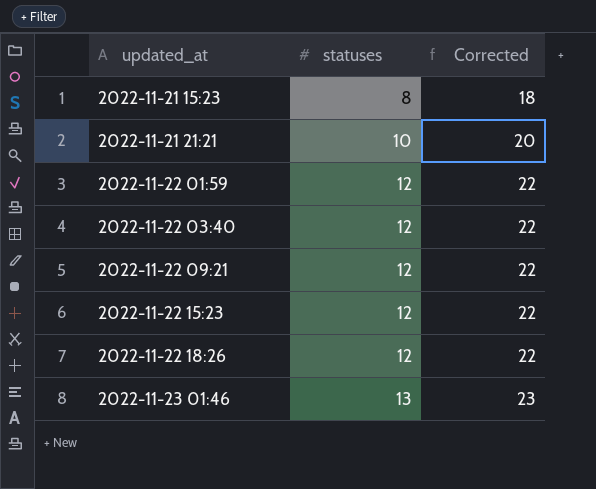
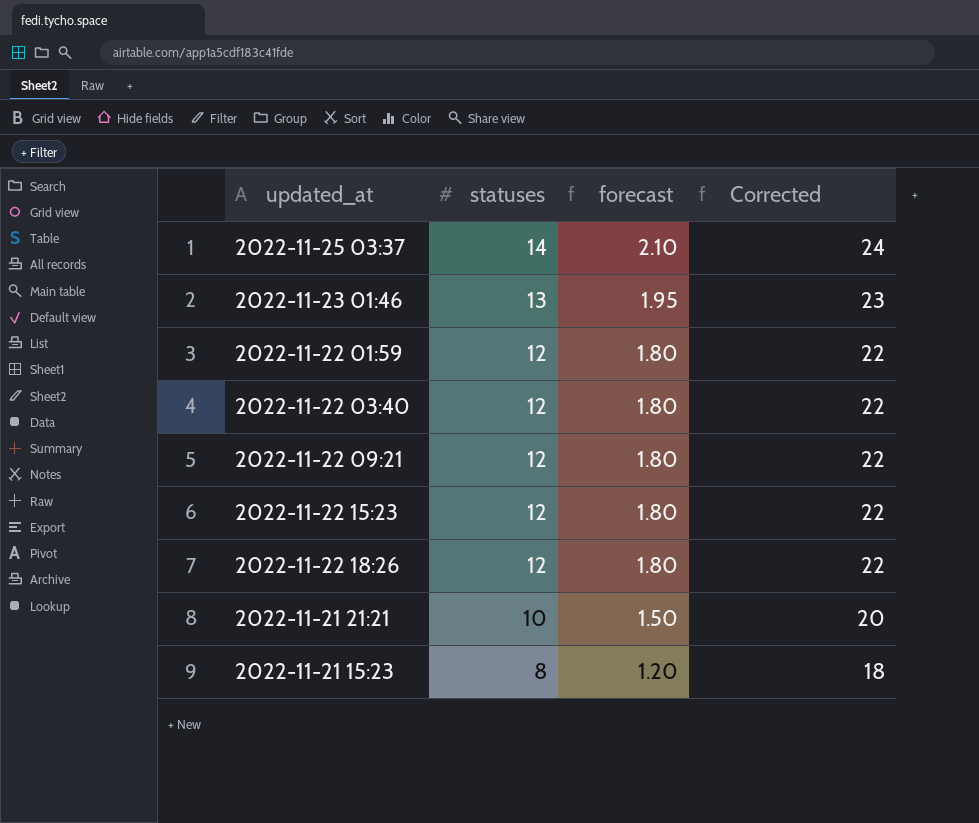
row order: updated_at ascending -> statuses descending
column forecast | formula: none -> [statuses] * 0.15
row 2022-11-25 03:37: none -> 14 | 2.10 | 24

